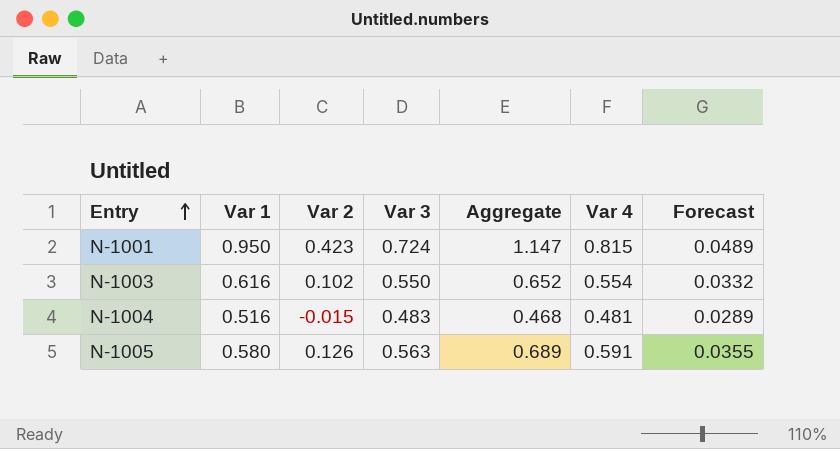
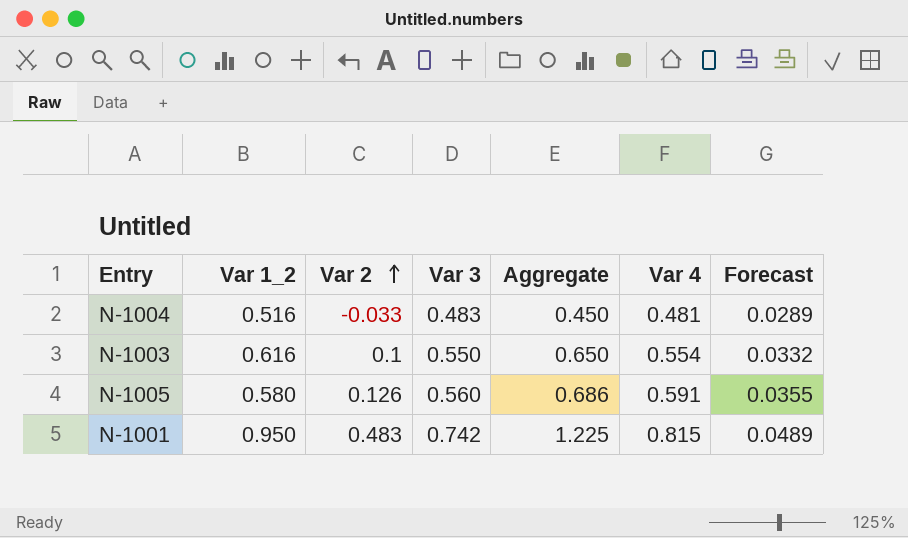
row order: Entry ascending -> Var 2 ascending
column name: Var 1 -> Var 1_2
N-1004 | Var 2: -0.015 -> -0.033
N-1004 | Aggregate: 0.468 -> 0.450
N-1003 | Var 2: 0.102 -> 0.1
N-1003 | Aggregate: 0.652 -> 0.650
N-1005 | Var 3: 0.563 -> 0.560
N-1005 | Aggregate: 0.689 -> 0.686
N-1001 | Var 2: 0.423 -> 0.483
N-1001 | Var 3: 0.724 -> 0.742
N-1001 | Aggregate: 1.147 -> 1.225

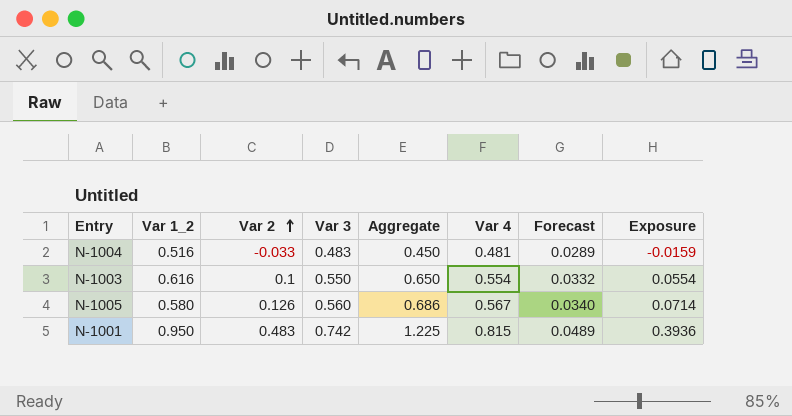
column Exposure | formula: none -> [Var 2] * [Var 4]
N-1005 | Var 4: 0.591 -> 0.567
N-1005 | Forecast: 0.0355 -> 0.0340

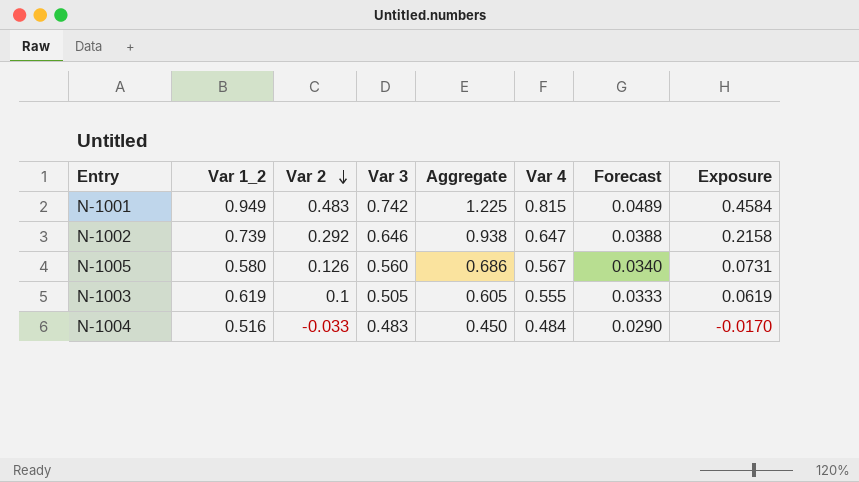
row order: Var 2 ascending -> Var 2 descending
column Exposure | formula: [Var 2] * [Var 4] -> [Var 1_2] * [Var 2]
N-1001 | Var 1_2: 0.950 -> 0.949
row N-1002: none -> 0.739 | 0.292 | 0.646 | 0.938 | 0.647 | 0.0388 | 0.2158
N-1003 | Var 1_2: 0.616 -> 0.619
N-1003 | Var 3: 0.550 -> 0.505
N-1003 | Aggregate: 0.650 -> 0.605
N-1003 | Var 4: 0.554 -> 0.555
N-1003 | Forecast: 0.0332 -> 0.0333
N-1004 | Var 4: 0.481 -> 0.484
N-1004 | Forecast: 0.0289 -> 0.0290

